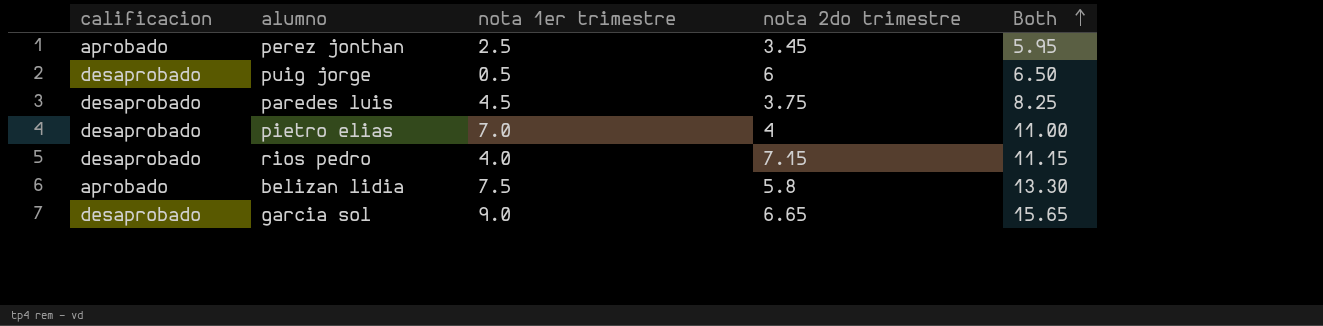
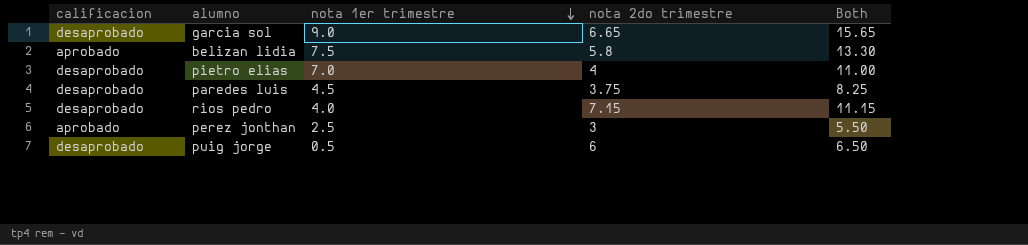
row order: Both ascending -> nota 1er trimestre descending
perez jonthan | nota 2do trimestre: 3.45 -> 3
perez jonthan | Both: 5.95 -> 5.50

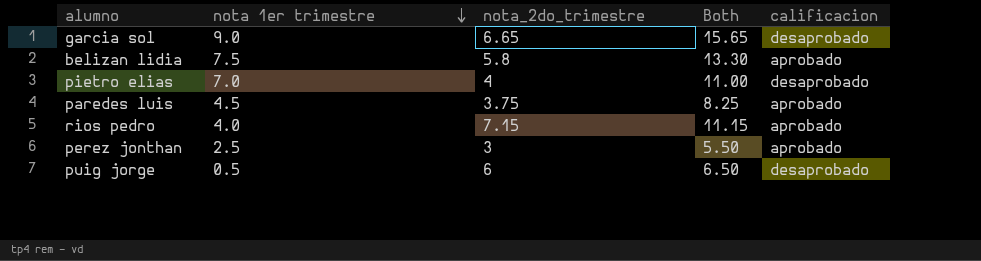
column name: nota 2do trimestre -> nota_2do_trimestre
column calificacion | position: 1 -> 5
paredes luis | calificacion: desaprobado -> aprobado
rios pedro | calificacion: desaprobado -> aprobado

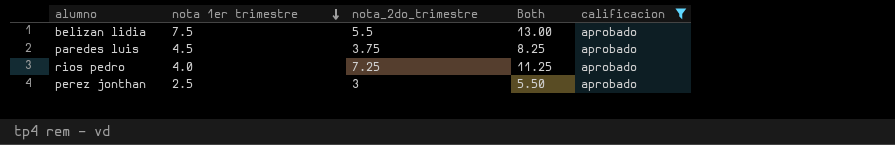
filter: none -> calificacion = aprobado
belizan lidia | nota_2do_trimestre: 5.8 -> 5.5
belizan lidia | Both: 13.30 -> 13.00
rios pedro | nota_2do_trimestre: 7.15 -> 7.25
rios pedro | Both: 11.15 -> 11.25

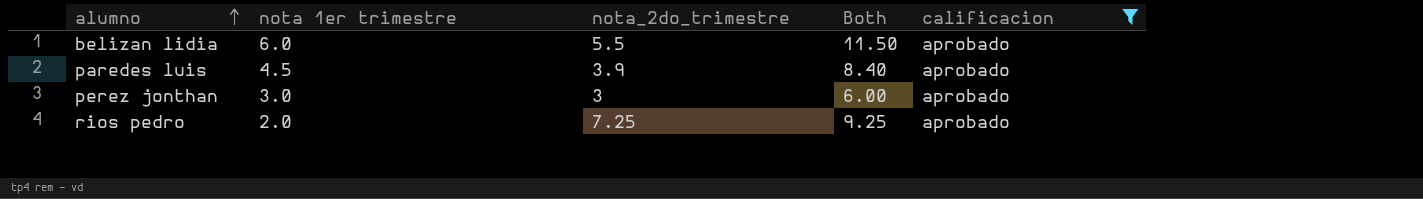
row order: nota 1er trimestre descending -> alumno ascending
belizan lidia | nota 1er trimestre: 7.5 -> 6.0
belizan lidia | Both: 13.00 -> 11.50
paredes luis | nota_2do_trimestre: 3.75 -> 3.9
paredes luis | Both: 8.25 -> 8.40
perez jonthan | nota 1er trimestre: 2.5 -> 3.0
perez jonthan | Both: 5.50 -> 6.00
rios pedro | nota 1er trimestre: 4.0 -> 2.0
rios pedro | Both: 11.25 -> 9.25

